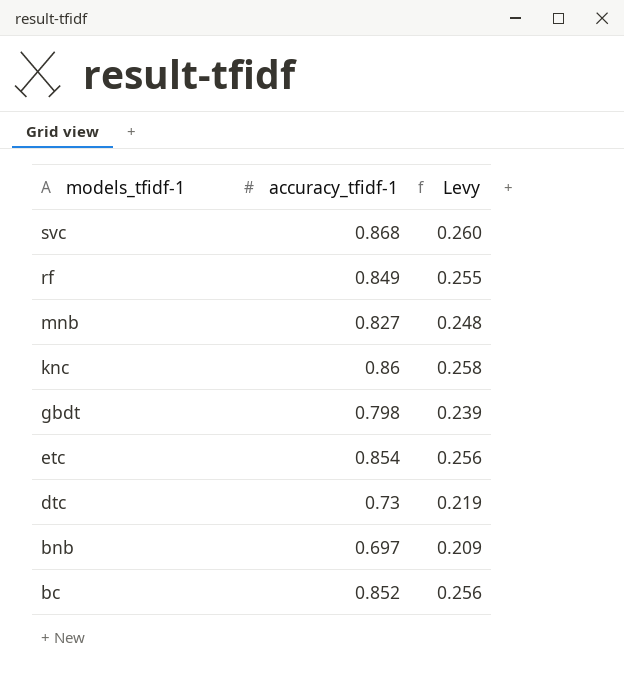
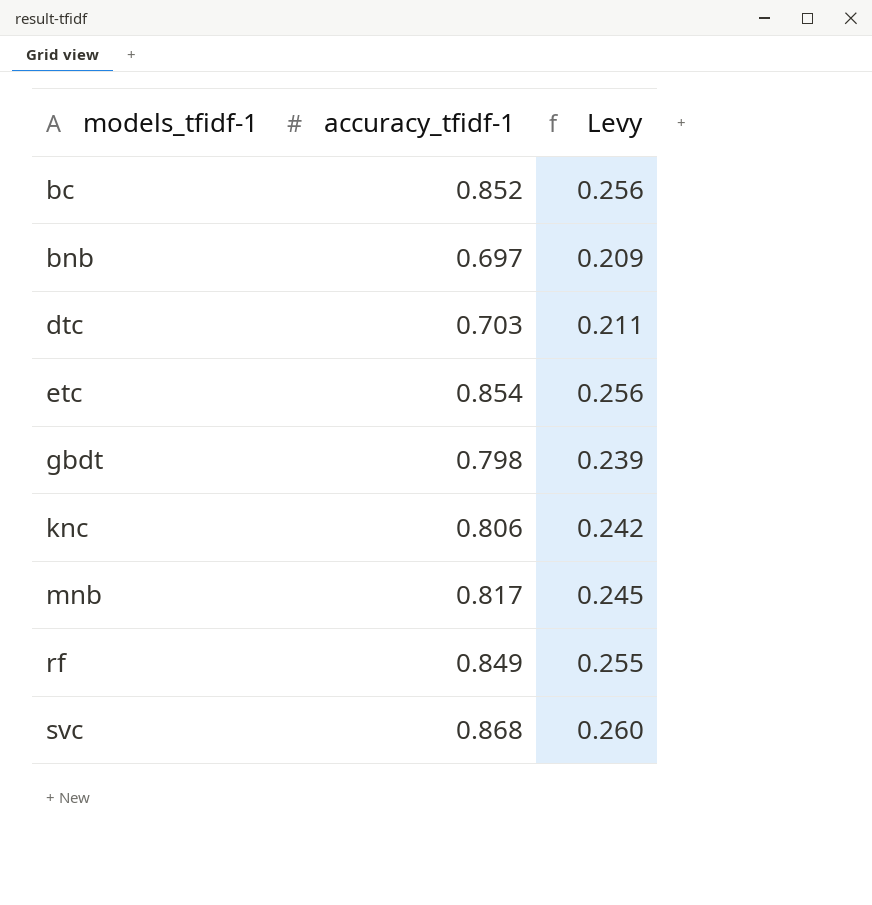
row order: models_tfidf-1 descending -> models_tfidf-1 ascending
dtc | accuracy_tfidf-1: 0.73 -> 0.703
dtc | Levy: 0.219 -> 0.211
knc | accuracy_tfidf-1: 0.86 -> 0.806
knc | Levy: 0.258 -> 0.242
mnb | accuracy_tfidf-1: 0.827 -> 0.817
mnb | Levy: 0.248 -> 0.245

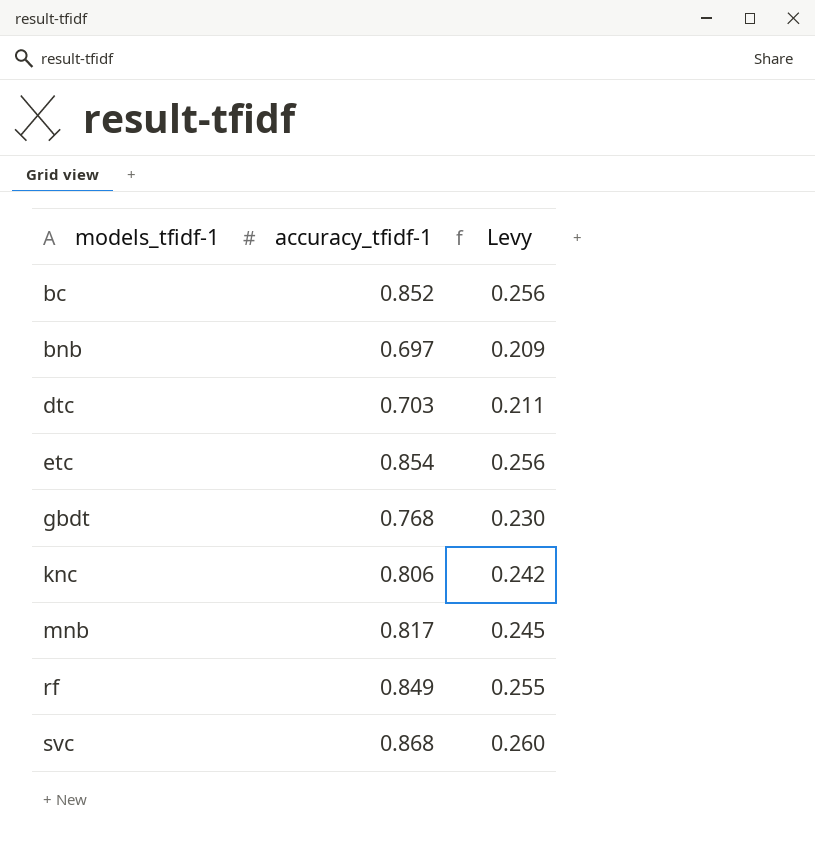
gbdt | accuracy_tfidf-1: 0.798 -> 0.768
gbdt | Levy: 0.239 -> 0.230

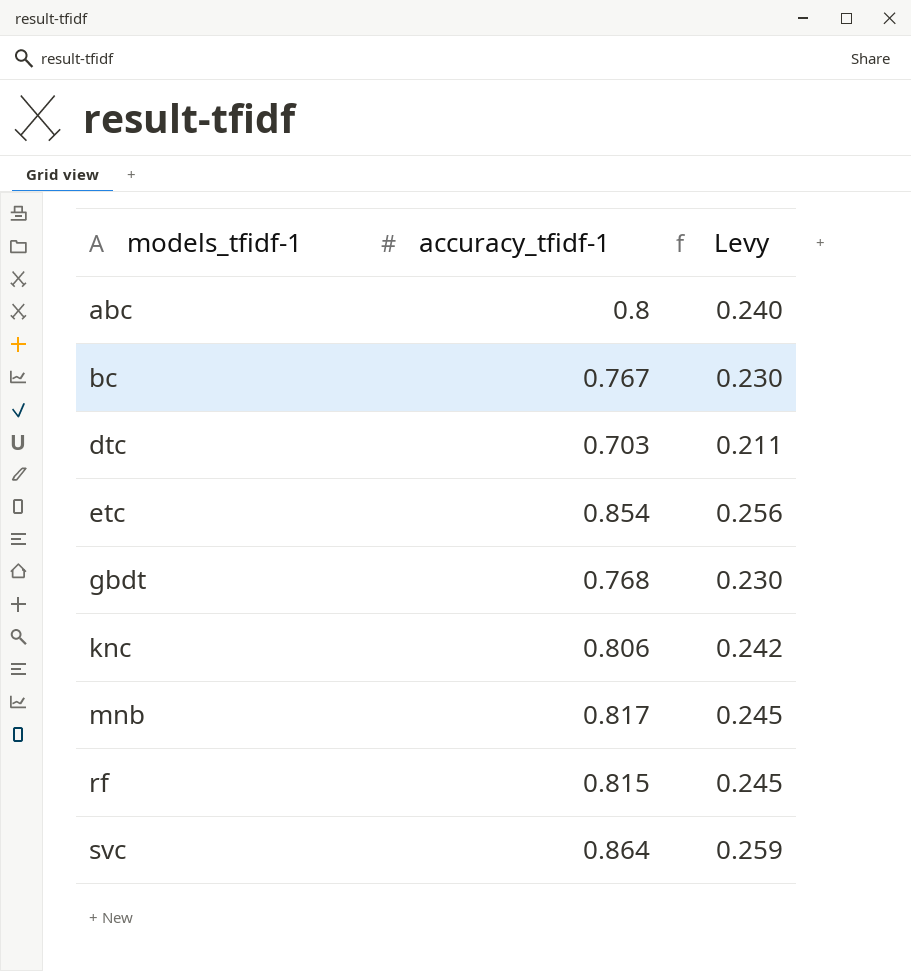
row bnb: 0.697 | 0.209 -> none
row abc: none -> 0.8 | 0.240
bc | accuracy_tfidf-1: 0.852 -> 0.767
bc | Levy: 0.256 -> 0.230
rf | accuracy_tfidf-1: 0.849 -> 0.815
rf | Levy: 0.255 -> 0.245
svc | accuracy_tfidf-1: 0.868 -> 0.864
svc | Levy: 0.260 -> 0.259

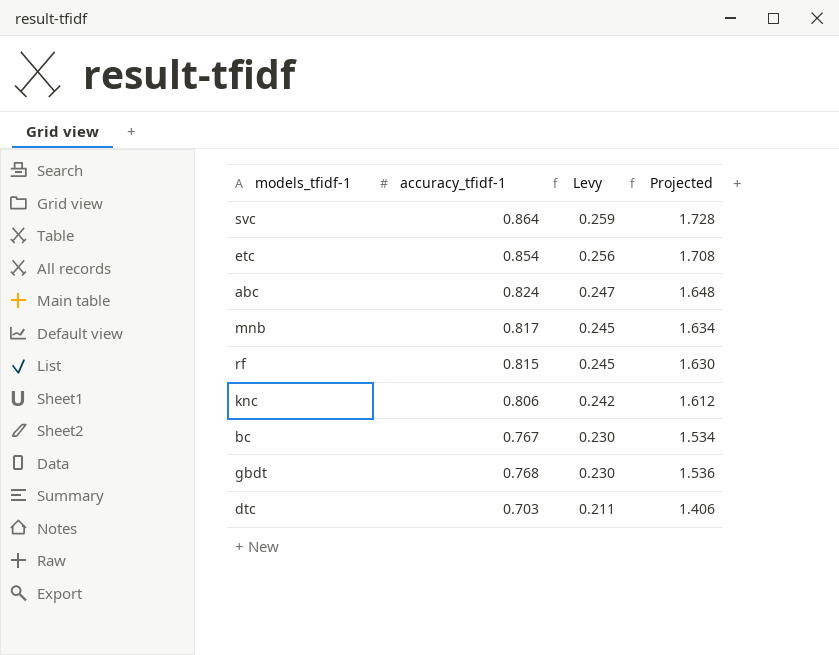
row order: models_tfidf-1 ascending -> Levy descending
column Projected | formula: none -> [accuracy_tfidf-1] * 2
abc | accuracy_tfidf-1: 0.8 -> 0.824
abc | Levy: 0.240 -> 0.247

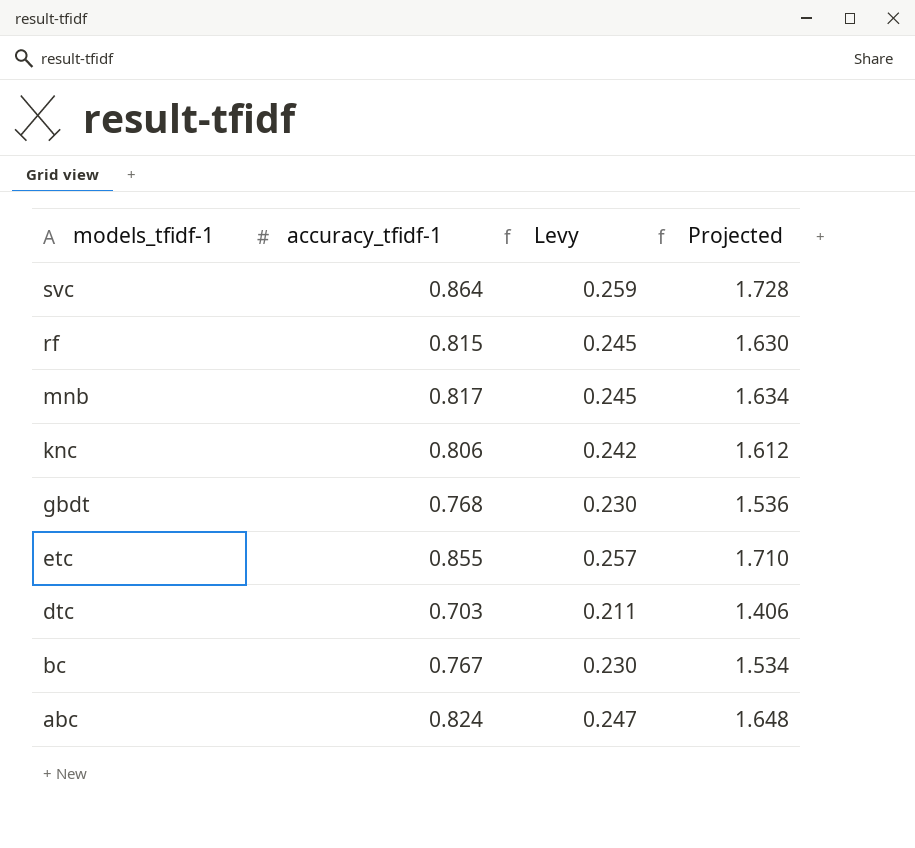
row order: Levy descending -> models_tfidf-1 descending
etc | accuracy_tfidf-1: 0.854 -> 0.855
etc | Levy: 0.256 -> 0.257
etc | Projected: 1.708 -> 1.710

